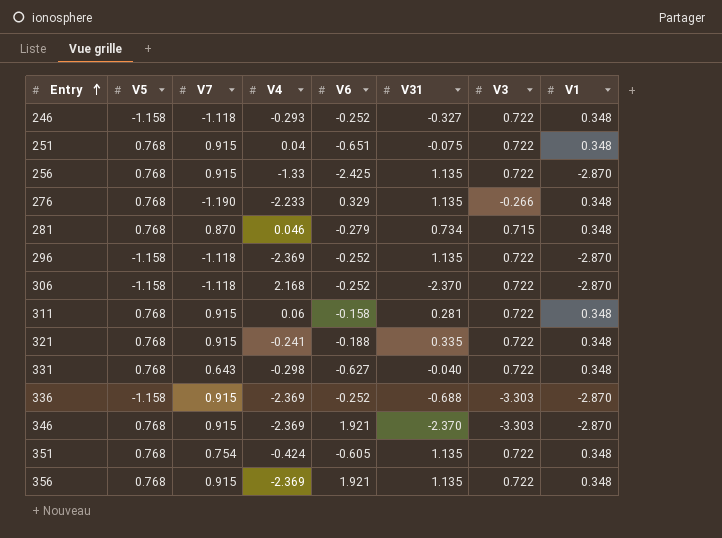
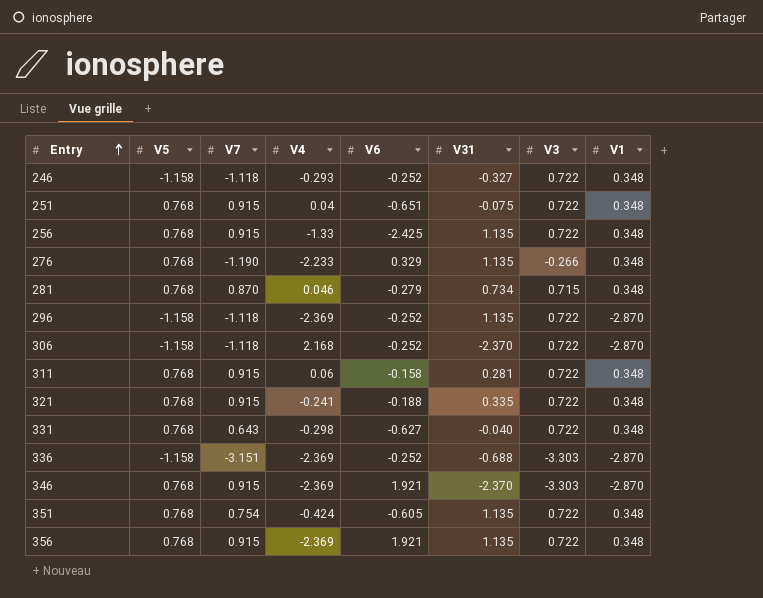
256 | V1: -2.870 -> 0.348
336 | V7: 0.915 -> -3.151

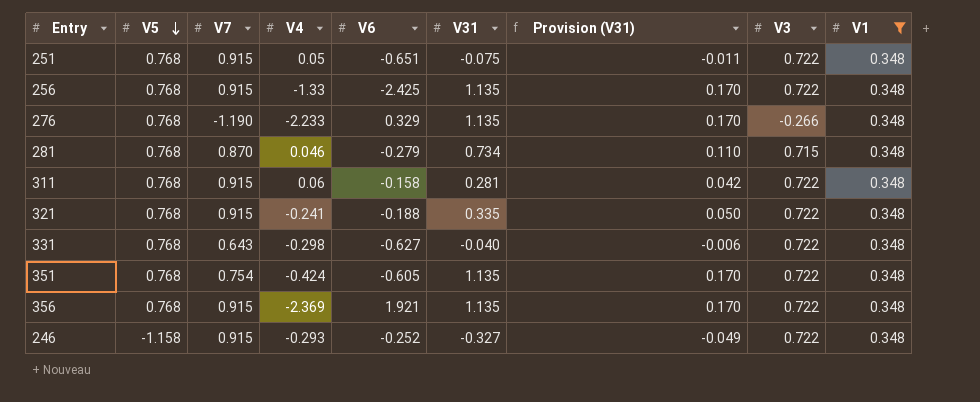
filter: none -> V1 = 0.348
row order: Entry ascending -> V5 descending
column Provision (V31) | formula: none -> [V31] * 0.15
251 | V4: 0.04 -> 0.05
246 | V7: -1.118 -> 0.915

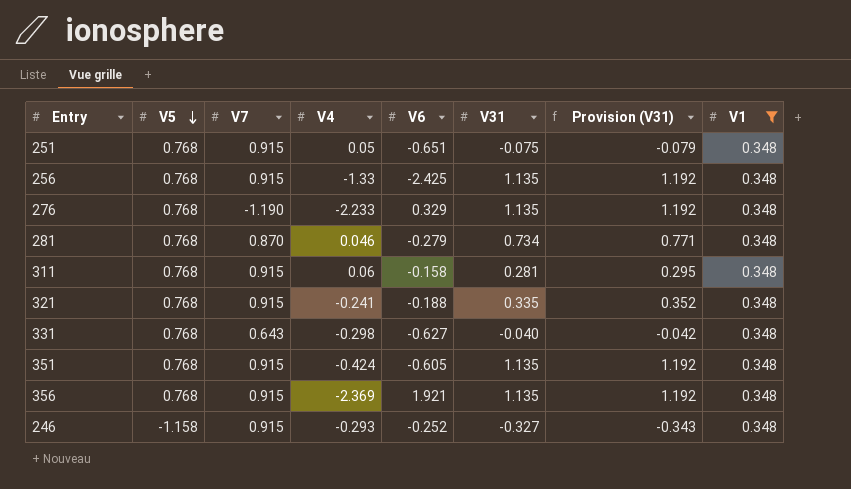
column V3 | position: 8 -> none
column Provision (V31) | formula: [V31] * 0.15 -> [V31] * 1.05
351 | V7: 0.754 -> 0.915

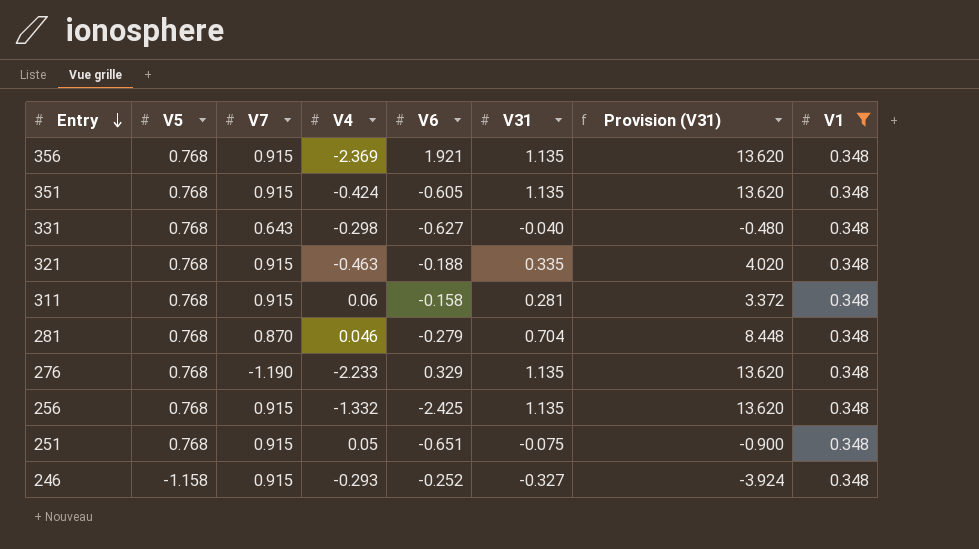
row order: V5 descending -> Entry descending
column Provision (V31) | formula: [V31] * 1.05 -> [V31] * 12
321 | V4: -0.241 -> -0.463
281 | V31: 0.734 -> 0.704
256 | V4: -1.33 -> -1.332

